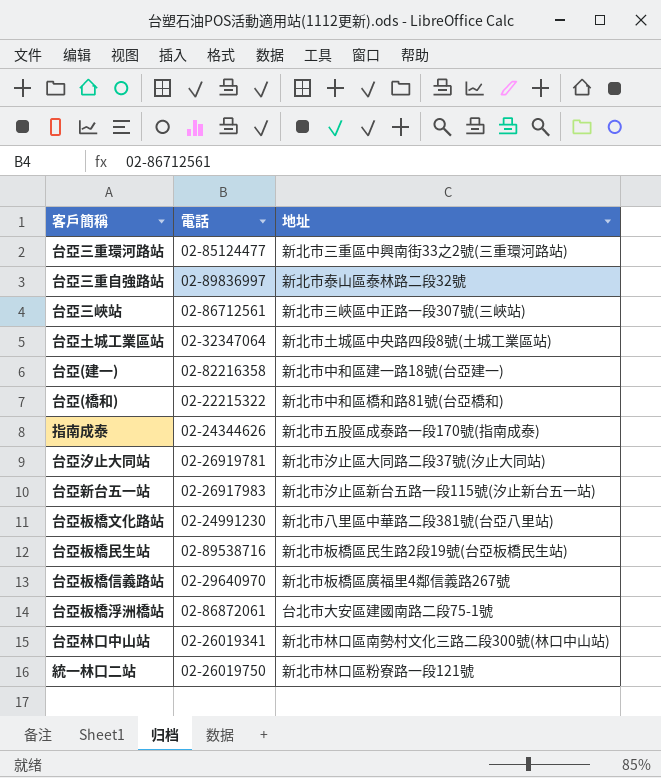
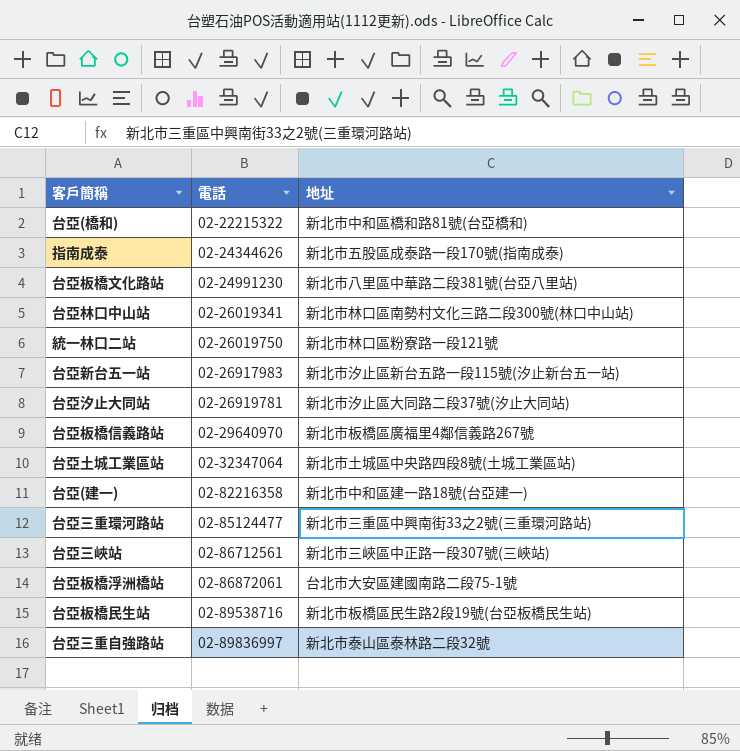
row order: none -> 電話 ascending

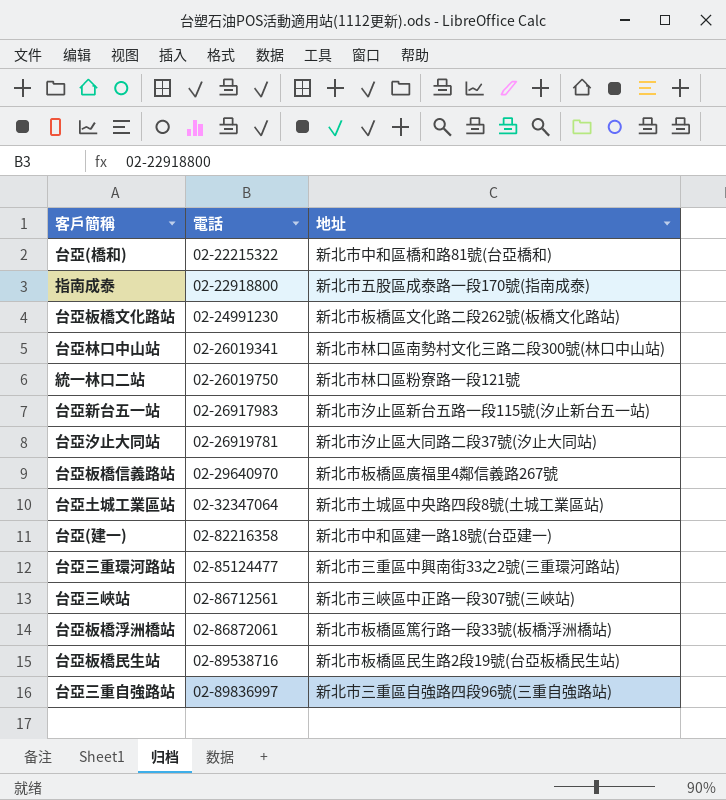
指南成泰 | 電話: 02-24344626 -> 02-22918800
台亞板橋文化路站 | 地址: 新北市八里區中華路二段381號(台亞八里站) -> 新北市板橋區文化路二段262號(板橋文化路站)
台亞板橋浮洲橋站 | 地址: 台北市大安區建國南路二段75-1號 -> 新北市板橋區篤行路一段33號(板橋浮洲橋站)
台亞三重自強路站 | 地址: 新北市泰山區泰林路二段32號 -> 新北市三重區自強路四段96號(三重自強路站)

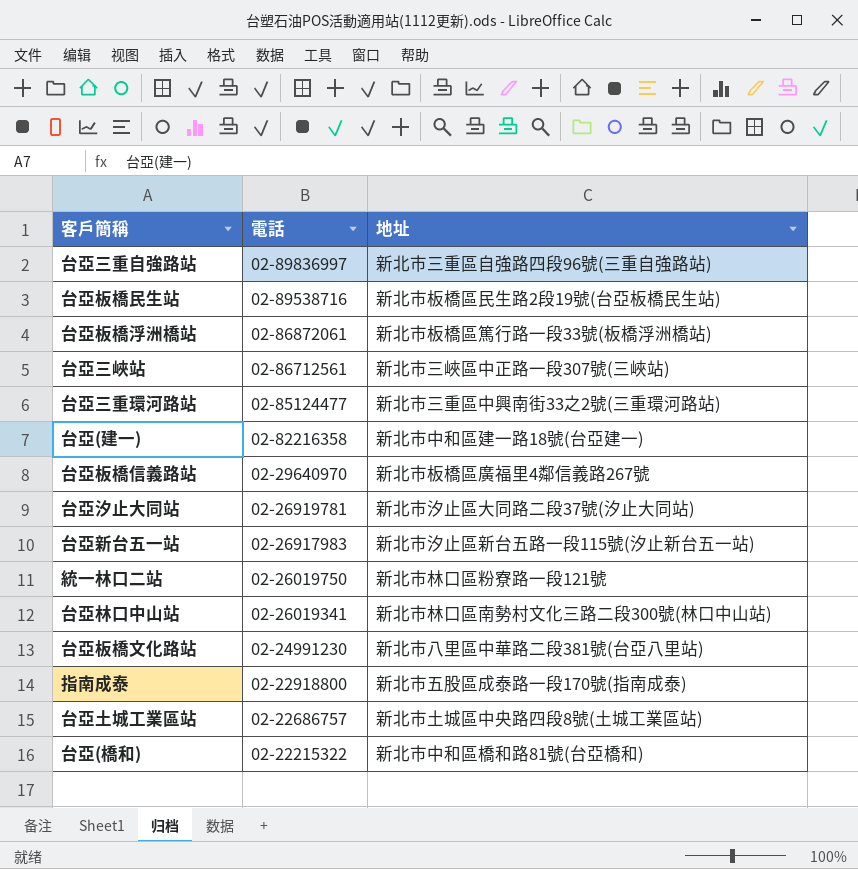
row order: 電話 ascending -> 電話 descending
台亞板橋文化路站 | 地址: 新北市板橋區文化路二段262號(板橋文化路站) -> 新北市八里區中華路二段381號(台亞八里站)
台亞土城工業區站 | 電話: 02-32347064 -> 02-22686757

